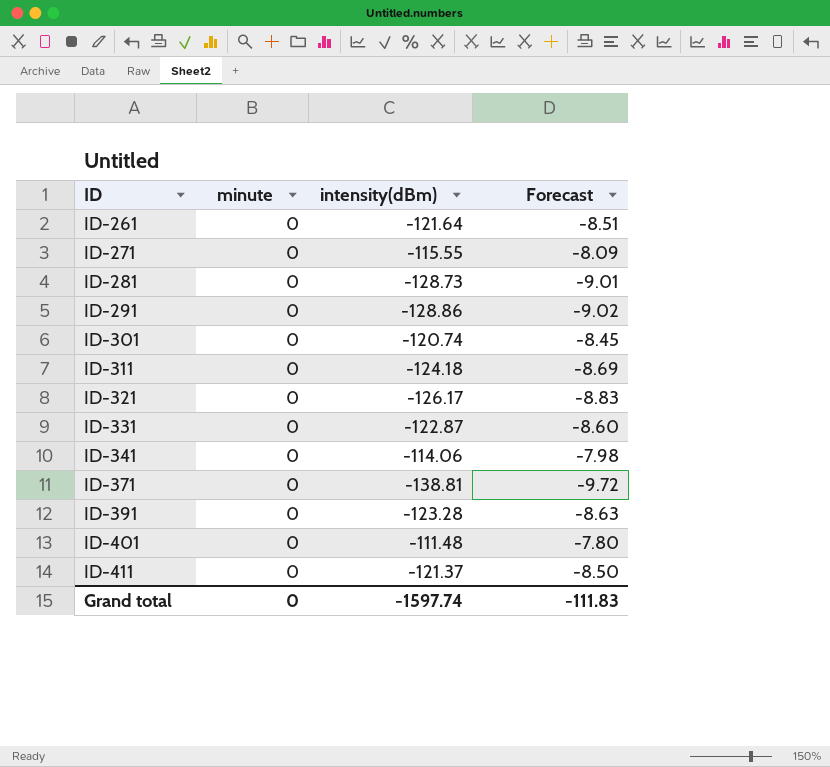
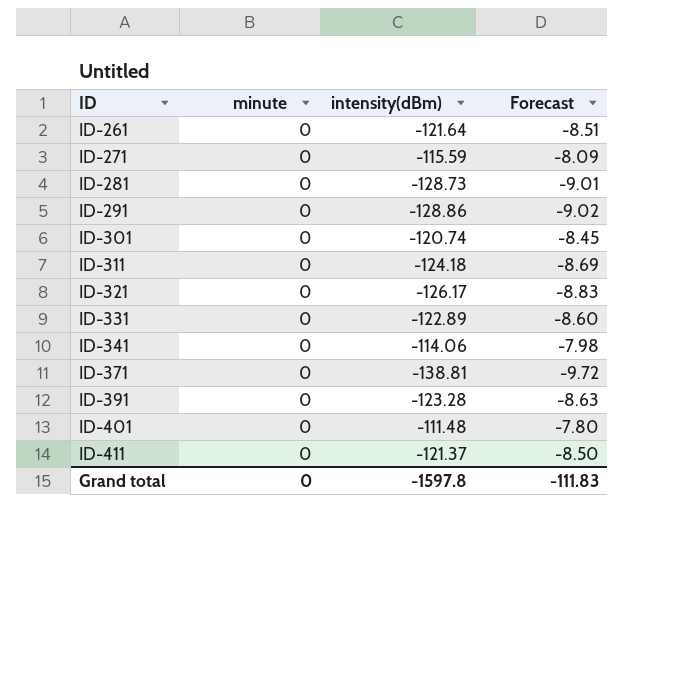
ID-271 | intensity(dBm): -115.55 -> -115.59
ID-331 | intensity(dBm): -122.87 -> -122.89
Grand total | intensity(dBm): -1597.74 -> -1597.8

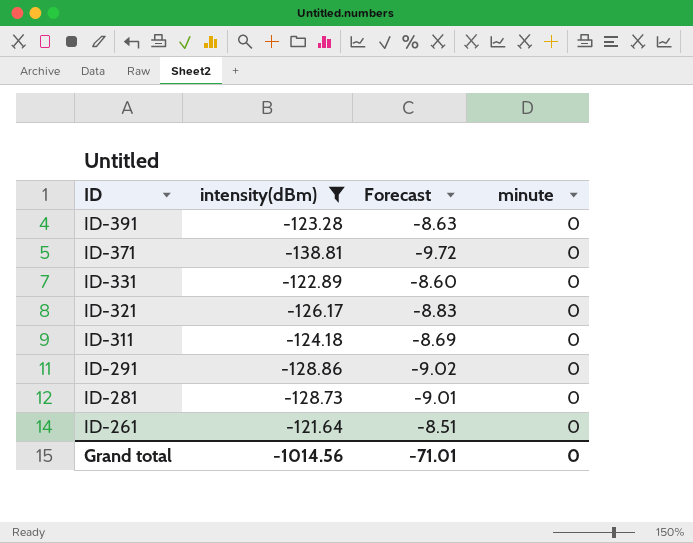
filter: none -> intensity(dBm) <= -121.64
row order: ID ascending -> ID descending
column minute | position: 2 -> 4
Grand total | intensity(dBm): -1597.8 -> -1014.56
Grand total | Forecast: -111.83 -> -71.01

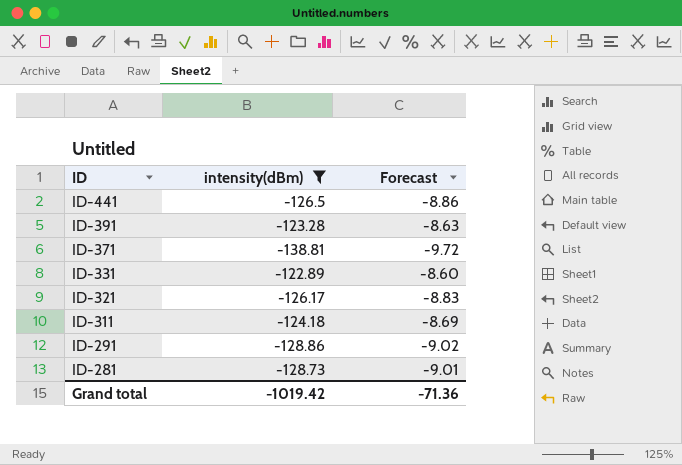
column minute | position: 4 -> none
row ID-261: -121.64 | -8.51 | 0 -> none
row ID-441: none -> -126.5 | -8.86
Grand total | intensity(dBm): -1014.56 -> -1019.42
Grand total | Forecast: -71.01 -> -71.36

